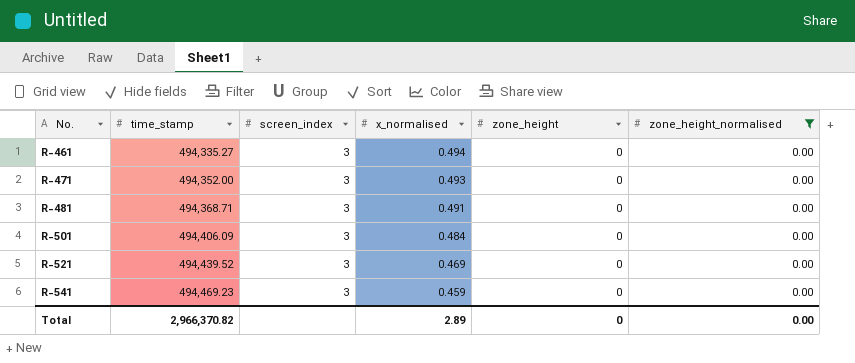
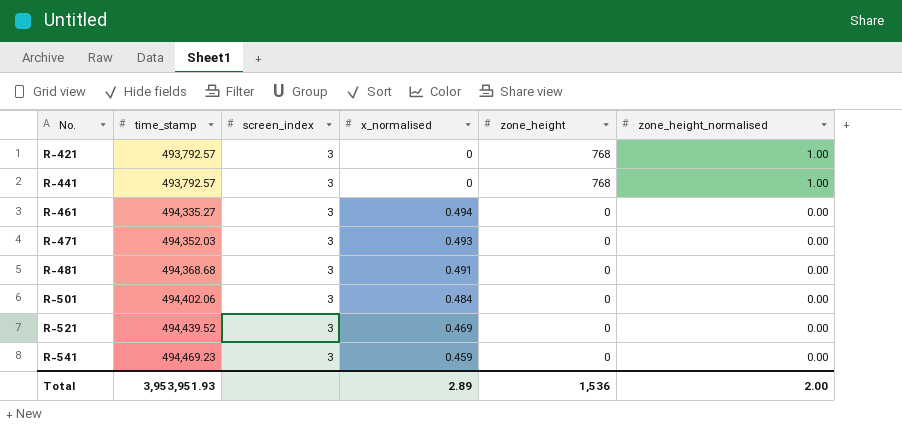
filter: zone_height_normalised = 0.00 -> none
R-471 | time_stamp: 494,352.00 -> 494,352.03
R-481 | time_stamp: 494,368.71 -> 494,368.68
R-501 | time_stamp: 494,406.09 -> 494,402.06
Total | time_stamp: 2,966,370.82 -> 3,953,951.93
Total | zone_height: 0 -> 1,536
Total | zone_height_normalised: 0.00 -> 2.00

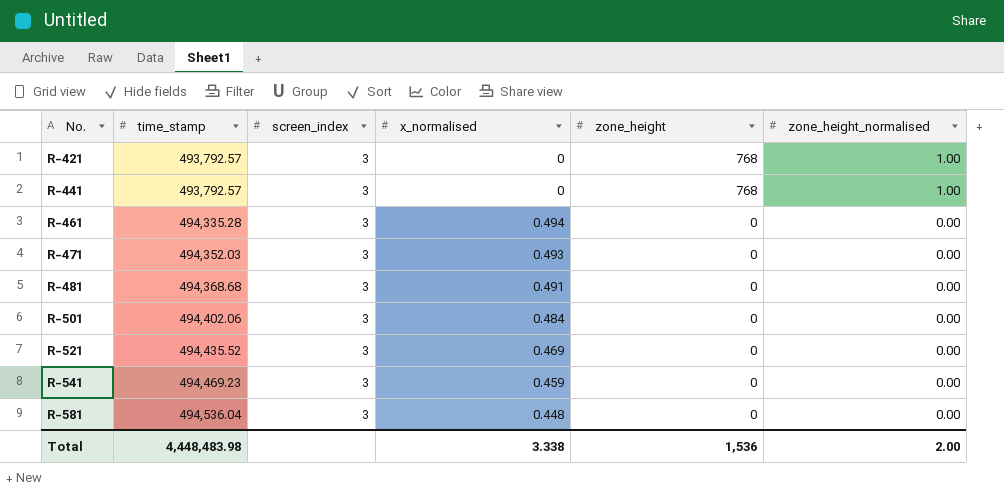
R-461 | time_stamp: 494,335.27 -> 494,335.28
R-521 | time_stamp: 494,439.52 -> 494,435.52
row R-581: none -> 494,536.04 | 3 | 0.448 | 0 | 0.00
Total | time_stamp: 3,953,951.93 -> 4,448,483.98
Total | x_normalised: 2.89 -> 3.338

